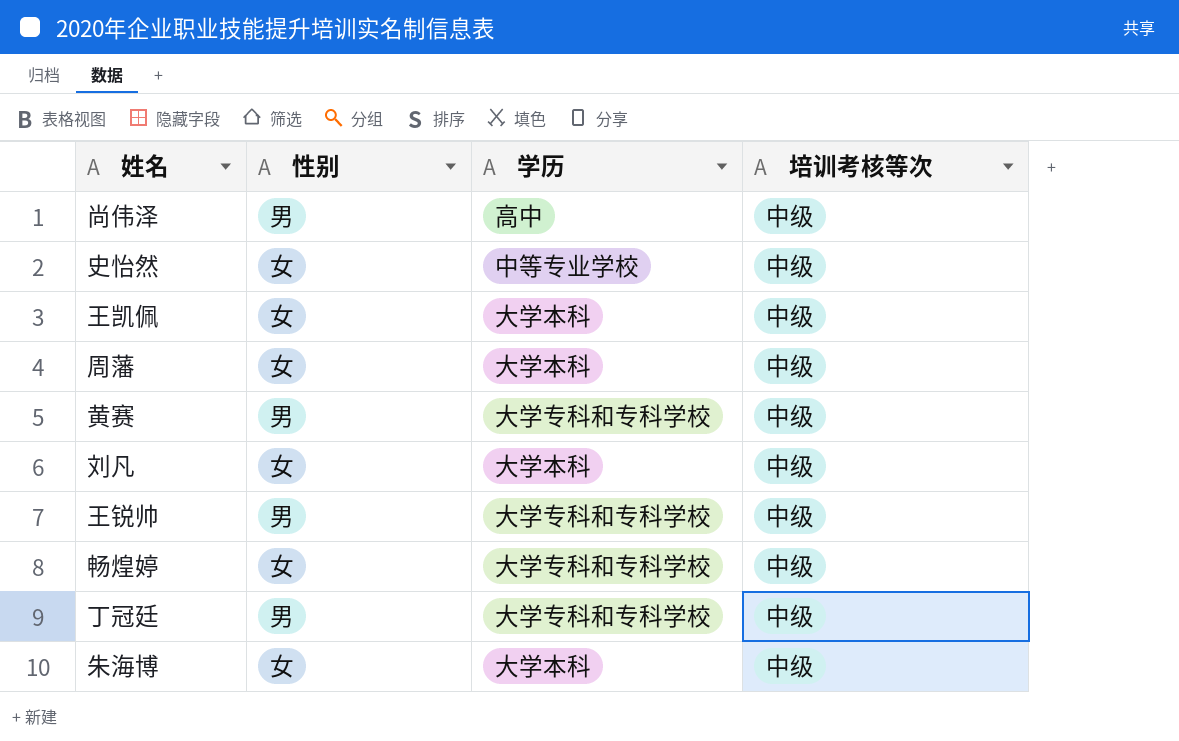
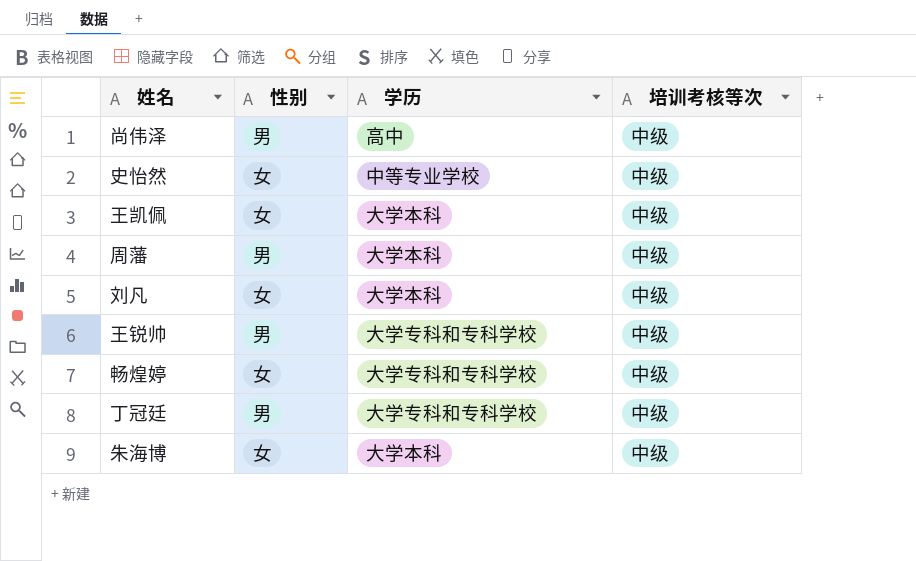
row 黄赛: 男 | 大学专科和专科学校 | 中级 -> none
周藩 | 性别: 女 -> 男

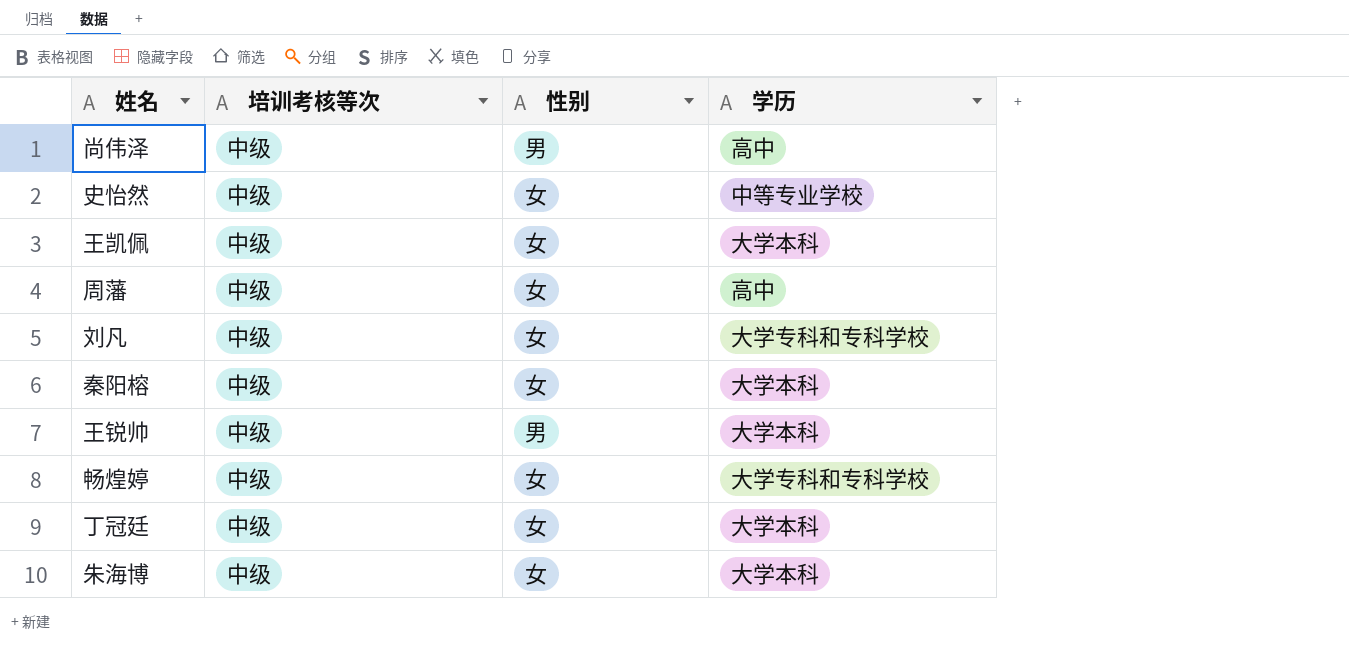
column 培训考核等次 | position: 4 -> 2
周藩 | 性别: 男 -> 女
周藩 | 学历: 大学本科 -> 高中
刘凡 | 学历: 大学本科 -> 大学专科和专科学校
row 秦阳榕: none -> 中级 | 女 | 大学本科
王锐帅 | 学历: 大学专科和专科学校 -> 大学本科
丁冠廷 | 性别: 男 -> 女
丁冠廷 | 学历: 大学专科和专科学校 -> 大学本科

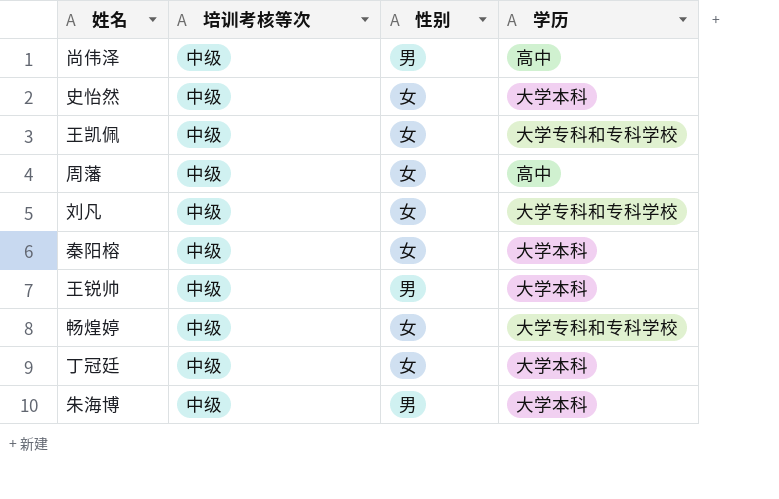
史怡然 | 学历: 中等专业学校 -> 大学本科
王凯佩 | 学历: 大学本科 -> 大学专科和专科学校
朱海博 | 性别: 女 -> 男

